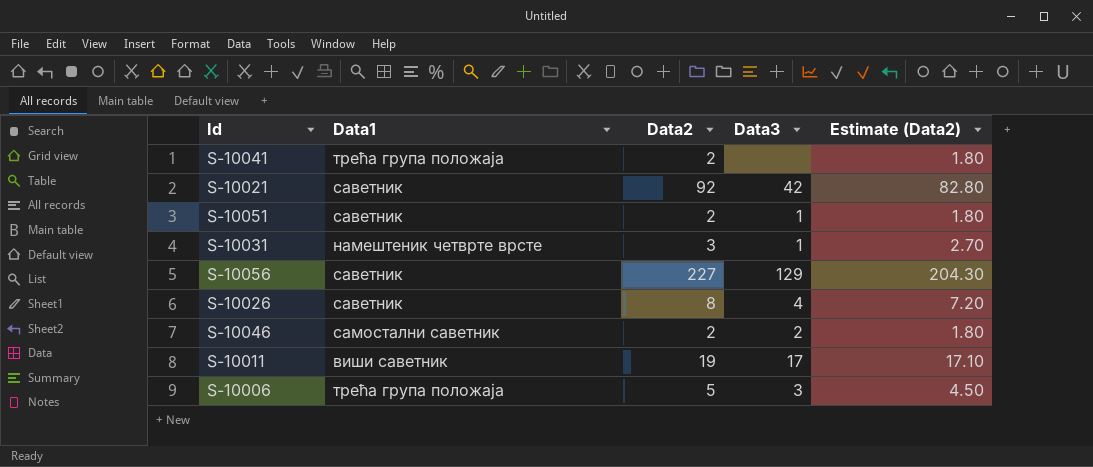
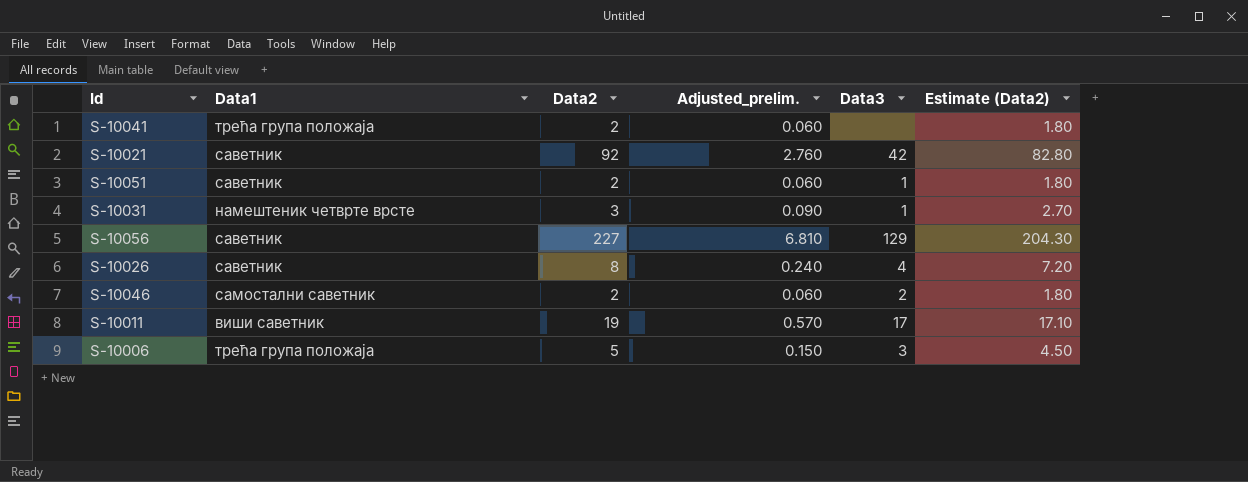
column Adjusted_prelim. | formula: none -> [Data2] * 0.03

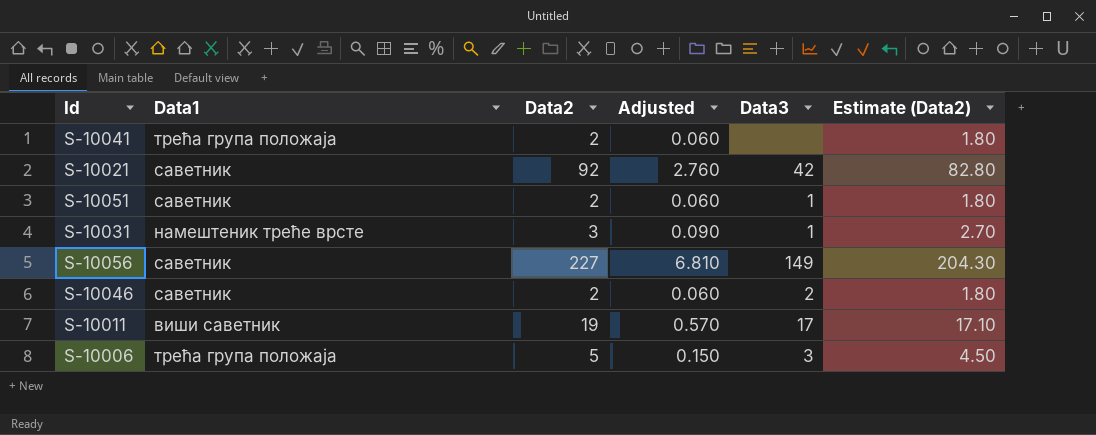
column name: Adjusted_prelim. -> Adjusted
row S-10026: саветник | 8 | 0.240 | 4 | 7.20 -> none
S-10031 | Data1: намештеник четврте врсте -> намештеник треће врсте
S-10056 | Data3: 129 -> 149
S-10046 | Data1: самостални саветник -> саветник

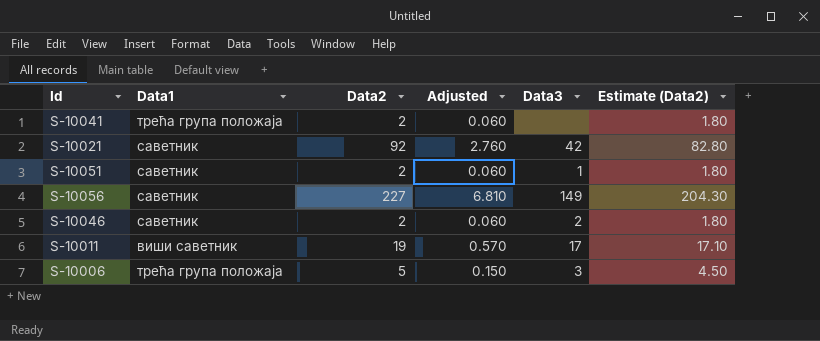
row S-10031: намештеник треће врсте | 3 | 0.090 | 1 | 2.70 -> none

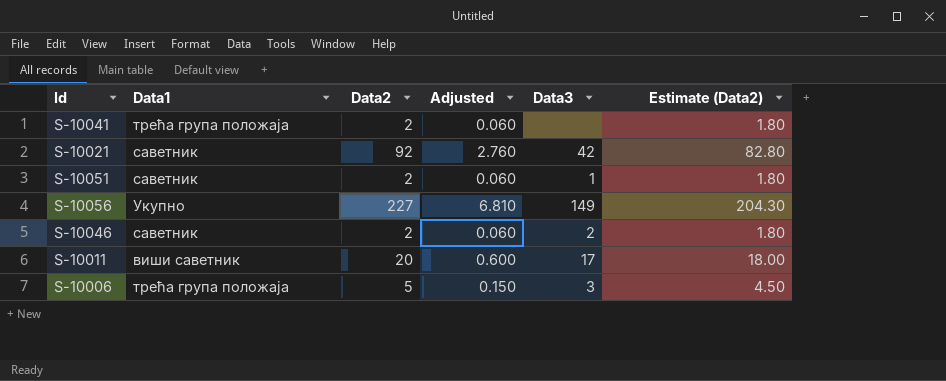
S-10056 | Data1: саветник -> Укупно
S-10011 | Data2: 19 -> 20
S-10011 | Adjusted: 0.570 -> 0.600
S-10011 | Estimate (Data2): 17.10 -> 18.00

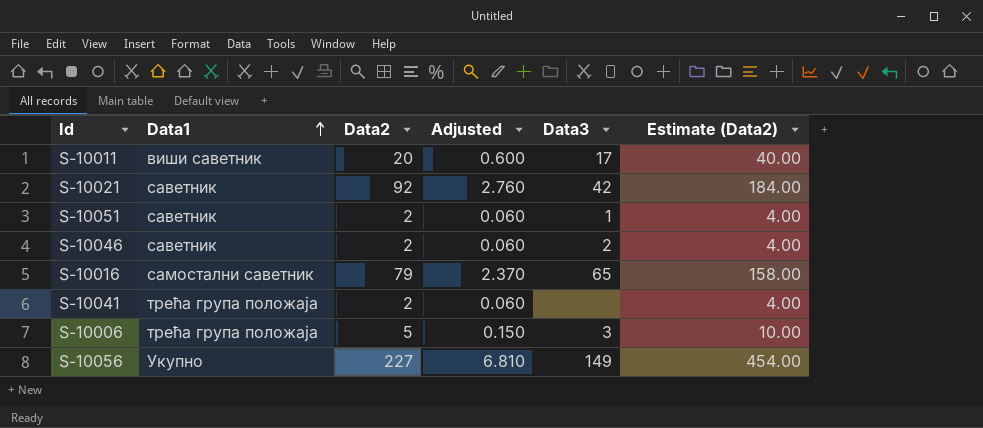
row order: none -> Data1 ascending
column Estimate (Data2) | formula: [Data2] * 0.9 -> [Data2] * 2
row S-10016: none -> самостални саветник | 79 | 2.370 | 65 | 158.00

